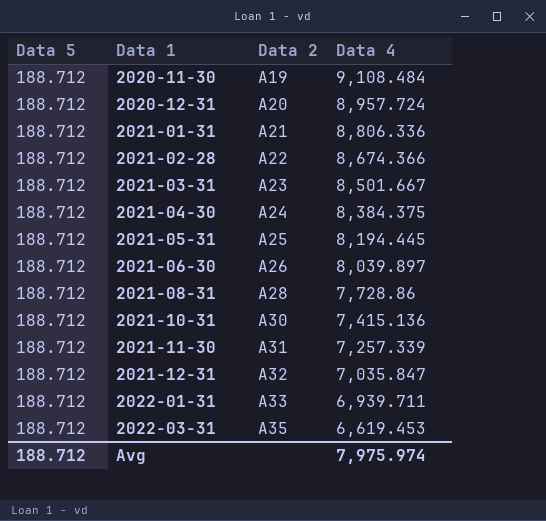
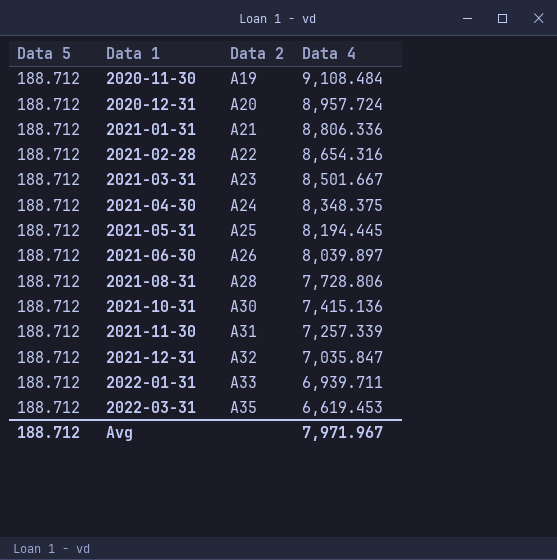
2021-02-28 | Data 4: 8,674.366 -> 8,654.316
2021-04-30 | Data 4: 8,384.375 -> 8,348.375
2021-08-31 | Data 4: 7,728.86 -> 7,728.806
Avg | Data 4: 7,975.974 -> 7,971.967

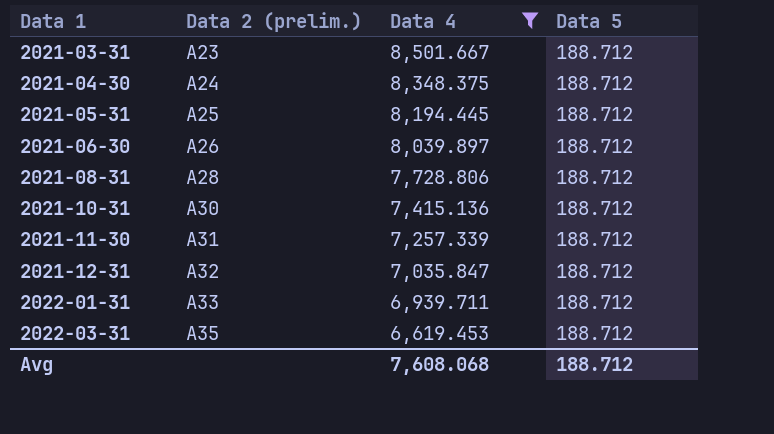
filter: none -> Data 4 <= 8,501.667
column name: Data 2 -> Data 2 (prelim.)
column Data 5 | position: 1 -> 4
Avg | Data 4: 7,971.967 -> 7,608.068

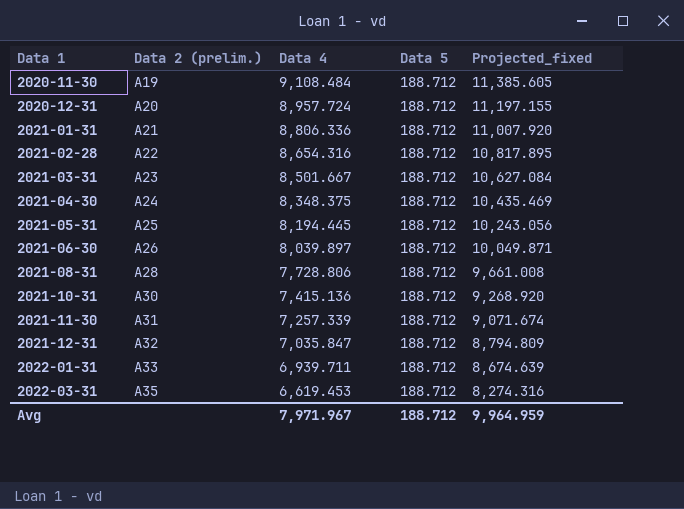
filter: Data 4 <= 8,501.667 -> none
column Projected_fixed | formula: none -> [Data 4] * 1.25
Avg | Data 4: 7,608.068 -> 7,971.967

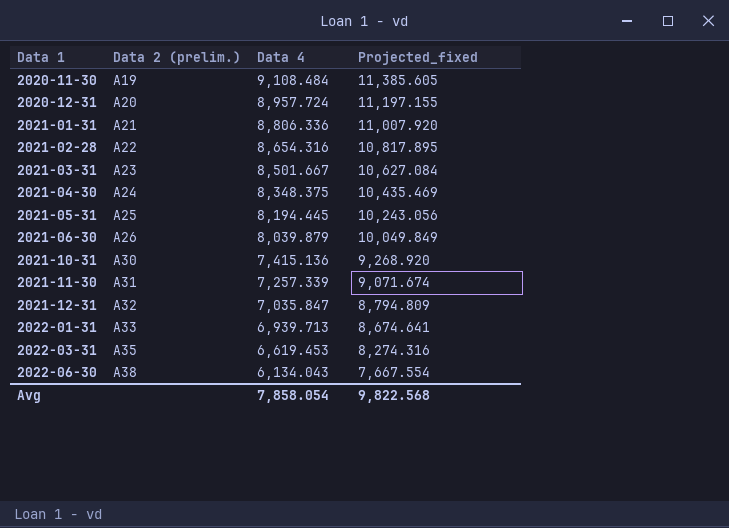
column Data 5 | position: 4 -> none
row 2021-08-31: A28 | 7,728.806 | 188.712 | 9,661.008 -> none
2021-06-30 | Data 4: 8,039.897 -> 8,039.879
2021-06-30 | Projected_fixed: 10,049.871 -> 10,049.849
2022-01-31 | Data 4: 6,939.711 -> 6,939.713
2022-01-31 | Projected_fixed: 8,674.639 -> 8,674.641
row 2022-06-30: none -> A38 | 6,134.043 | 7,667.554
Avg | Data 4: 7,971.967 -> 7,858.054
Avg | Projected_fixed: 9,964.959 -> 9,822.568

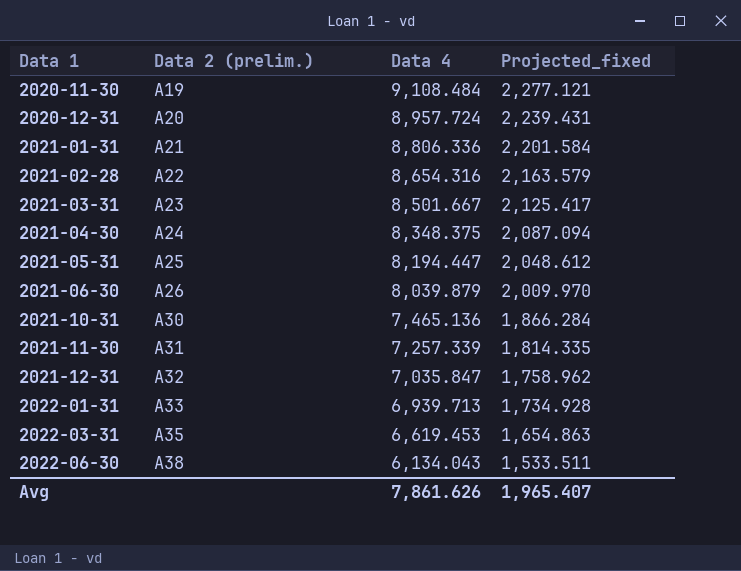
column Projected_fixed | formula: [Data 4] * 1.25 -> [Data 4] * 0.25
2021-05-31 | Data 4: 8,194.445 -> 8,194.447
2021-10-31 | Data 4: 7,415.136 -> 7,465.136
Avg | Data 4: 7,858.054 -> 7,861.626
Avg | Projected_fixed: 9,822.568 -> 1,965.407

